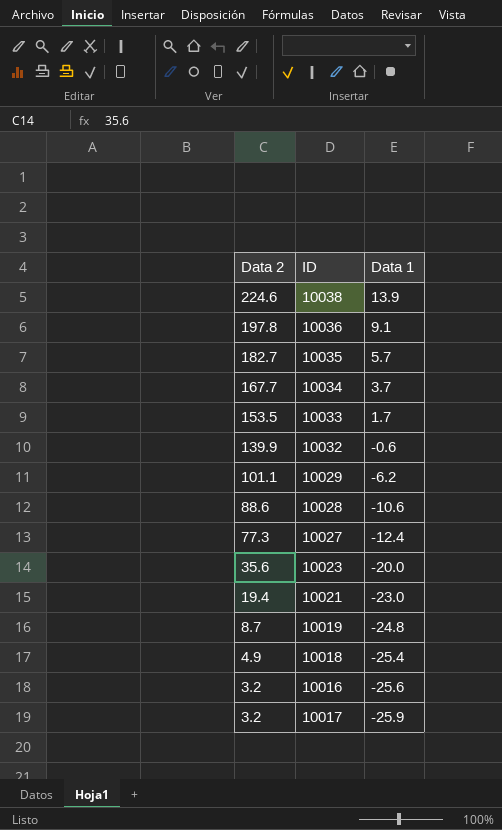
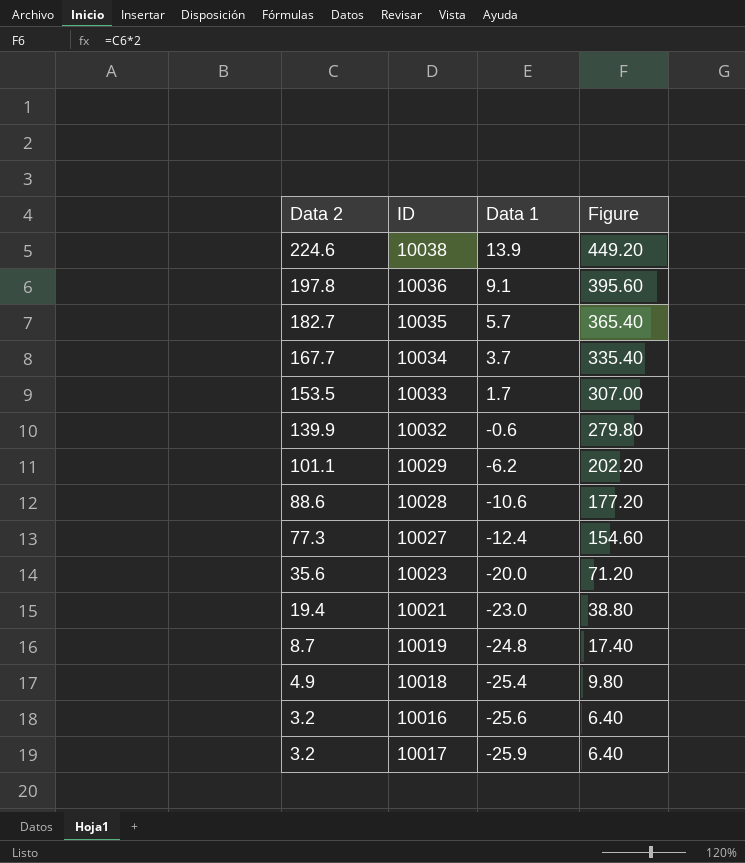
column Figure | formula: none -> [Data 2] * 2

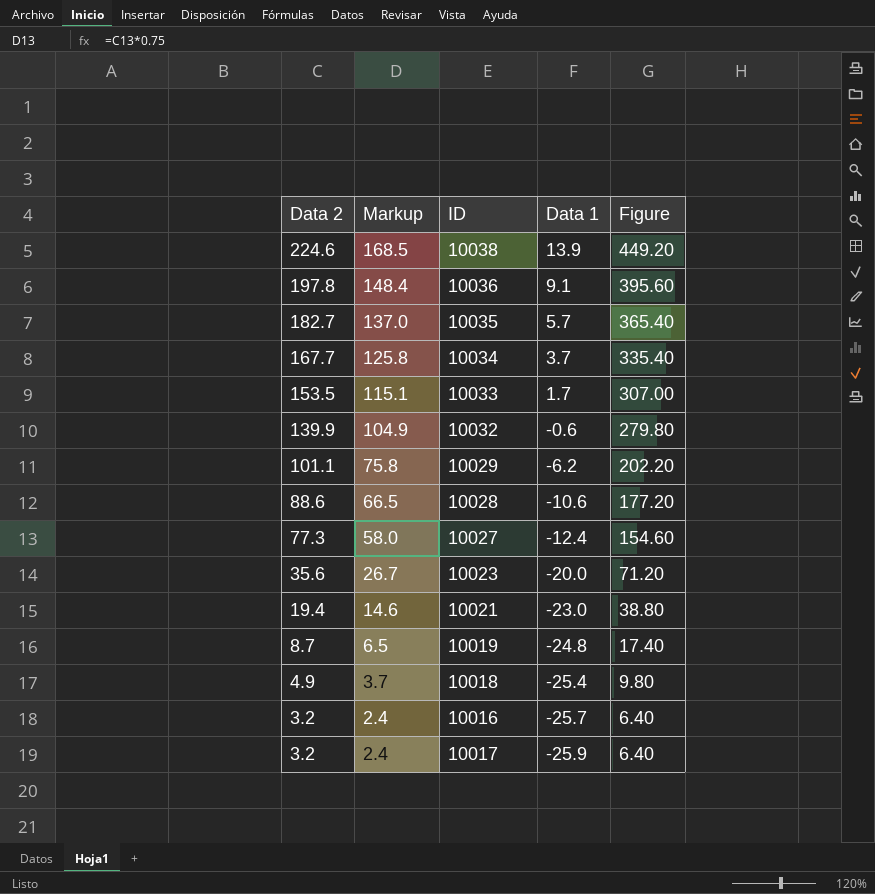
column Markup | formula: none -> [Data 2] * 0.75
10016 | Data 1: -25.6 -> -25.7

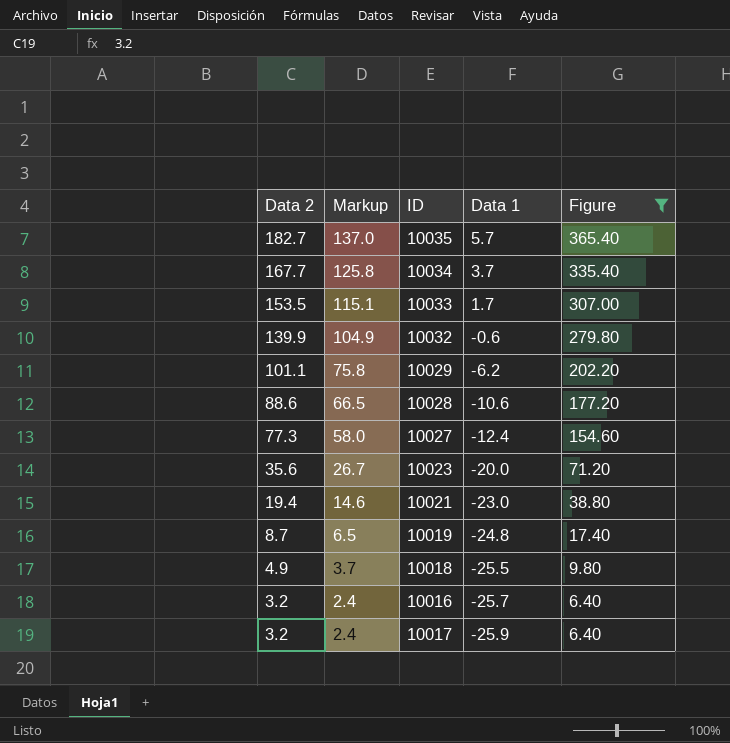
filter: none -> Figure <= 365.40
10018 | Data 1: -25.4 -> -25.5

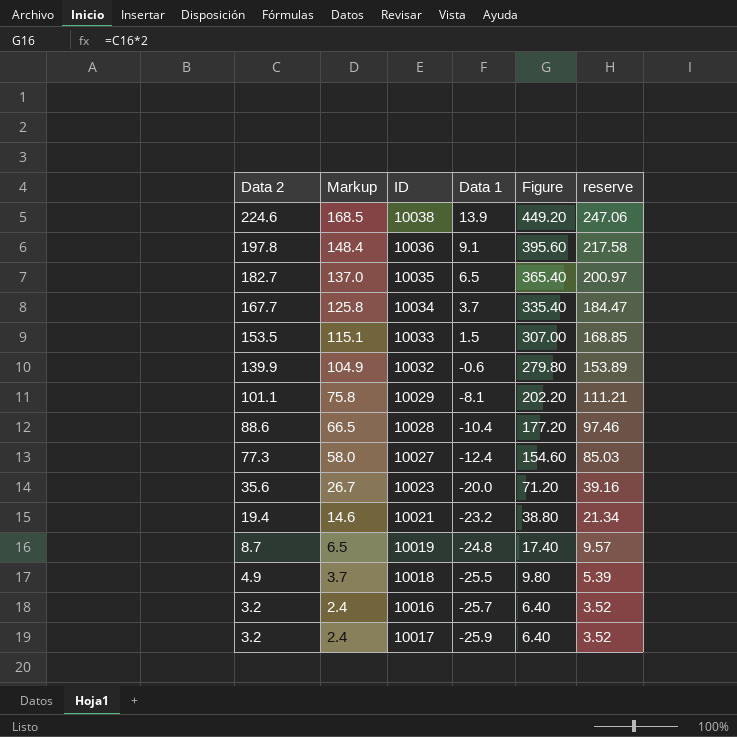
filter: Figure <= 365.40 -> none
column reserve | formula: none -> [Data 2] * 1.1
10035 | Data 1: 5.7 -> 6.5
10033 | Data 1: 1.7 -> 1.5
10029 | Data 1: -6.2 -> -8.1
10028 | Data 1: -10.6 -> -10.4
10021 | Data 1: -23.0 -> -23.2

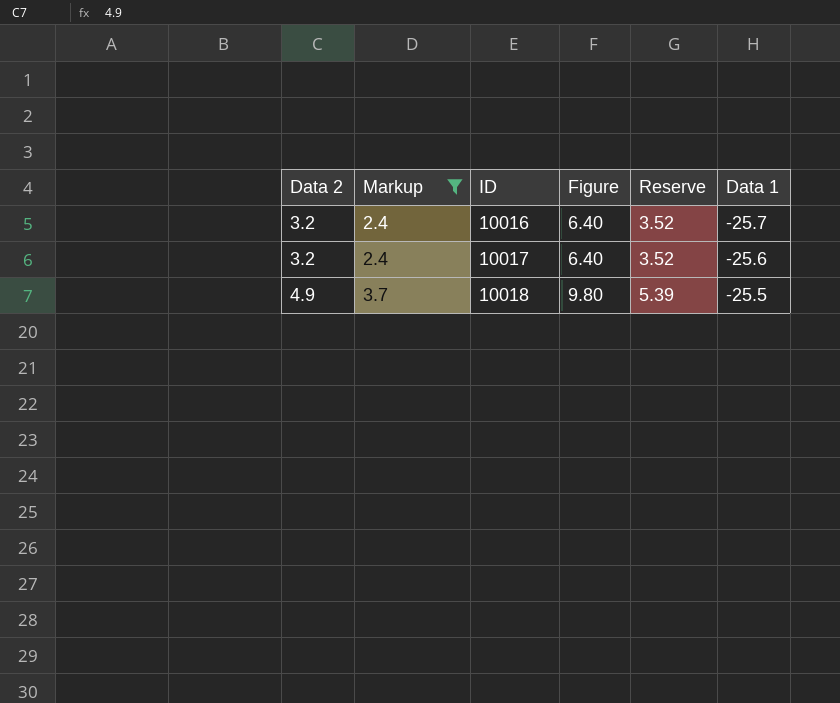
filter: none -> Markup <= 3.7
row order: Data 2 descending -> Data 2 ascending
column name: reserve -> Reserve
column Data 1 | position: 4 -> 6
10017 | Data 1: -25.9 -> -25.6

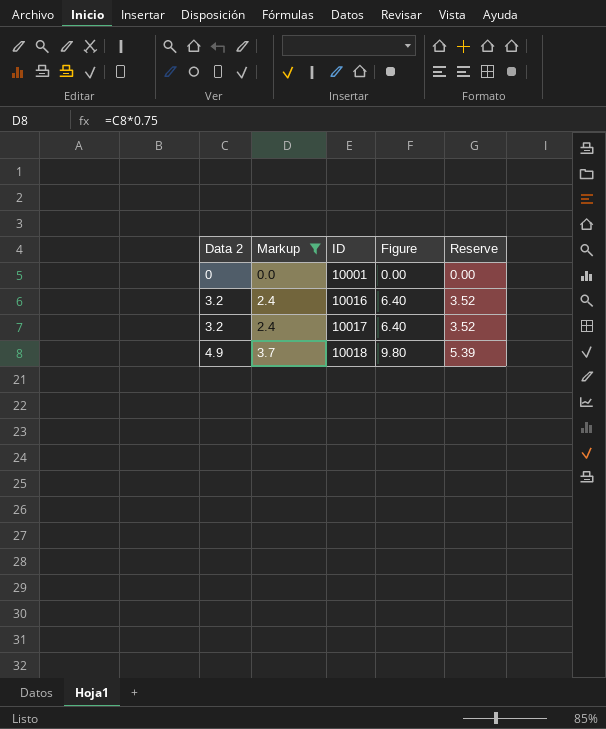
column Data 1 | position: 6 -> none
row 10001: none -> 0 | 0.0 | 0.00 | 0.00

